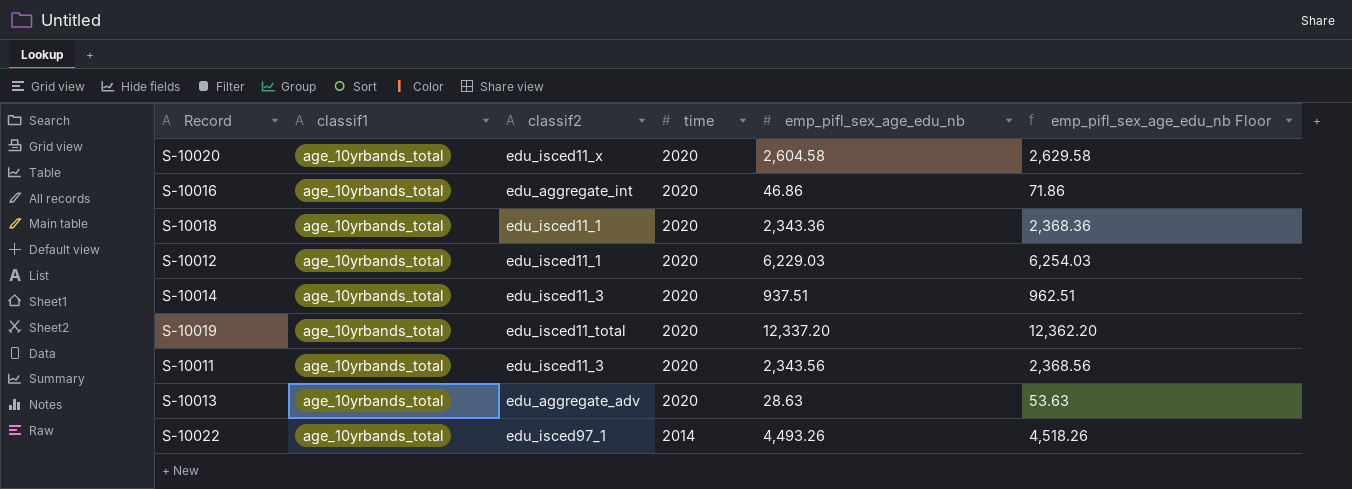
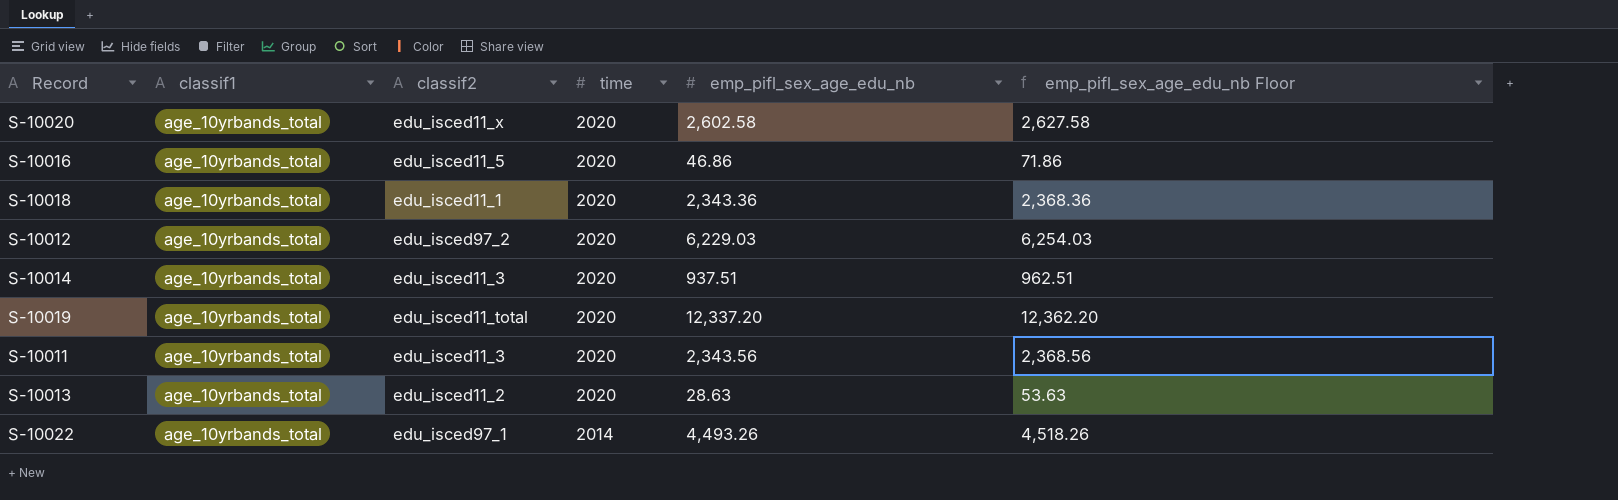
S-10020 | emp_pifl_sex_age_edu_nb: 2,604.58 -> 2,602.58
S-10020 | emp_pifl_sex_age_edu_nb Floor: 2,629.58 -> 2,627.58
S-10016 | classif2: edu_aggregate_int -> edu_isced11_5
S-10012 | classif2: edu_isced11_1 -> edu_isced97_2
S-10013 | classif2: edu_aggregate_adv -> edu_isced11_2

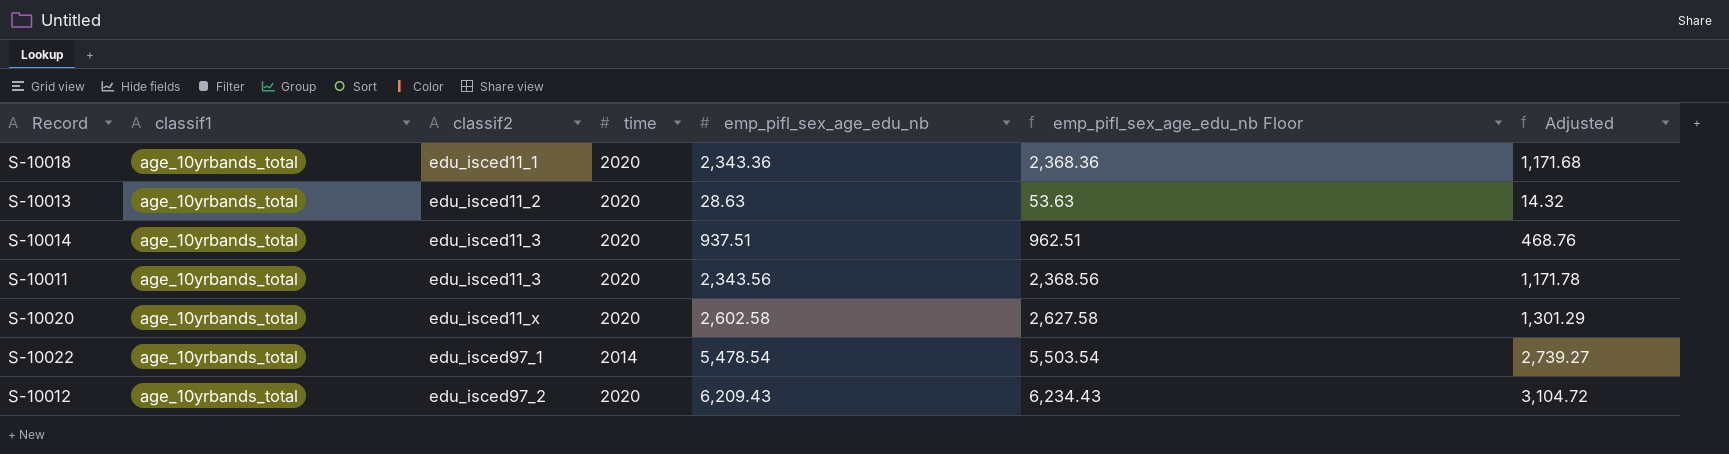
row order: time descending -> classif2 ascending
column Adjusted | formula: none -> [emp_pifl_sex_age_edu_nb] * 0.5
row S-10016: age_10yrbands_total | edu_isced11_5 | 2020 | 46.86 | 71.86 -> none
row S-10019: age_10yrbands_total | edu_isced11_total | 2020 | 12,337.20 | 12,362.20 -> none
S-10022 | emp_pifl_sex_age_edu_nb: 4,493.26 -> 5,478.54
S-10022 | emp_pifl_sex_age_edu_nb Floor: 4,518.26 -> 5,503.54
S-10012 | emp_pifl_sex_age_edu_nb: 6,229.03 -> 6,209.43
S-10012 | emp_pifl_sex_age_edu_nb Floor: 6,254.03 -> 6,234.43

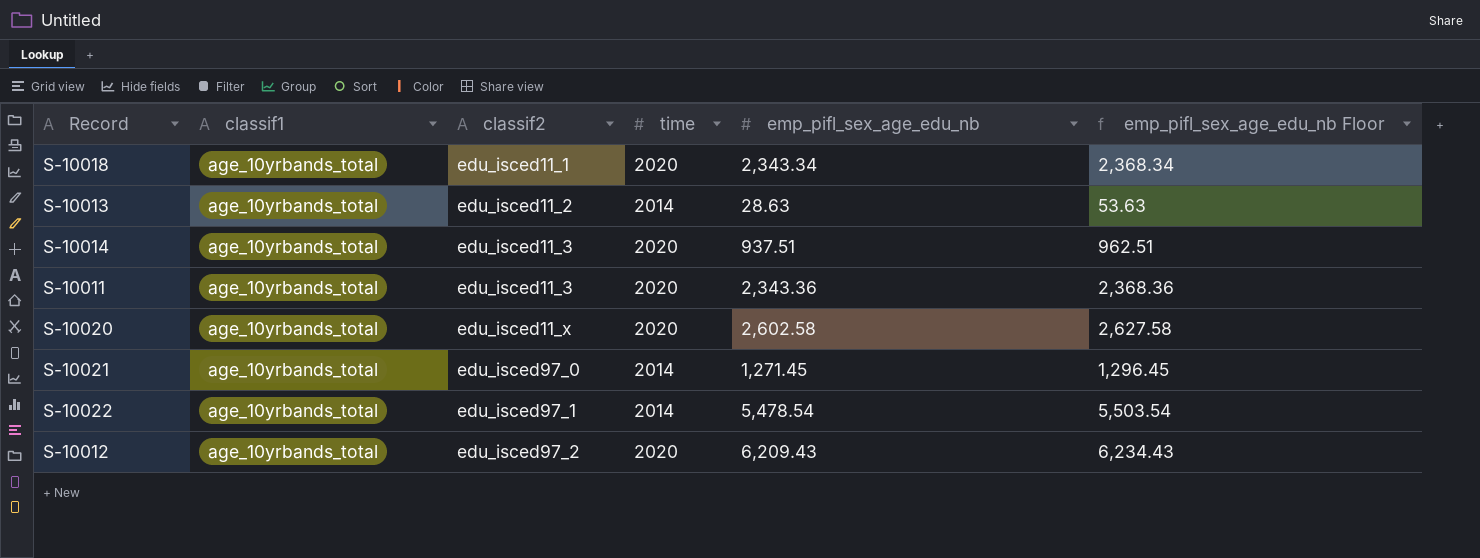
column Adjusted | formula: [emp_pifl_sex_age_edu_nb] * 0.5 -> none
S-10018 | emp_pifl_sex_age_edu_nb: 2,343.36 -> 2,343.34
S-10018 | emp_pifl_sex_age_edu_nb Floor: 2,368.36 -> 2,368.34
S-10013 | time: 2020 -> 2014
S-10011 | emp_pifl_sex_age_edu_nb: 2,343.56 -> 2,343.36
S-10011 | emp_pifl_sex_age_edu_nb Floor: 2,368.56 -> 2,368.36
row S-10021: none -> age_10yrbands_total | edu_isced97_0 | 2014 | 1,271.45 | 1,296.45

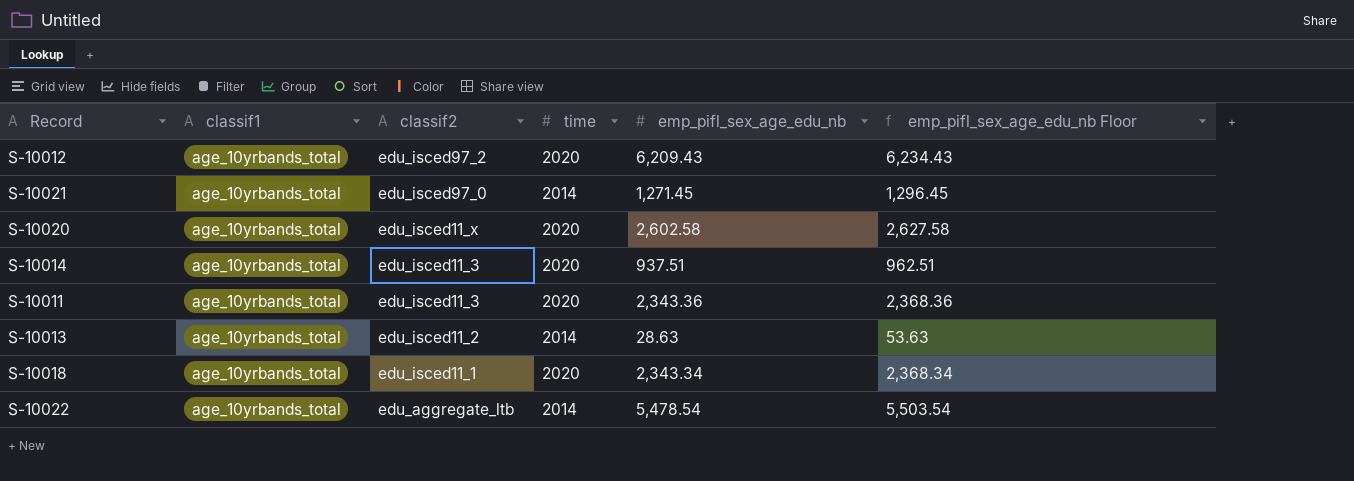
row order: classif2 ascending -> classif2 descending
S-10022 | classif2: edu_isced97_1 -> edu_aggregate_ltb

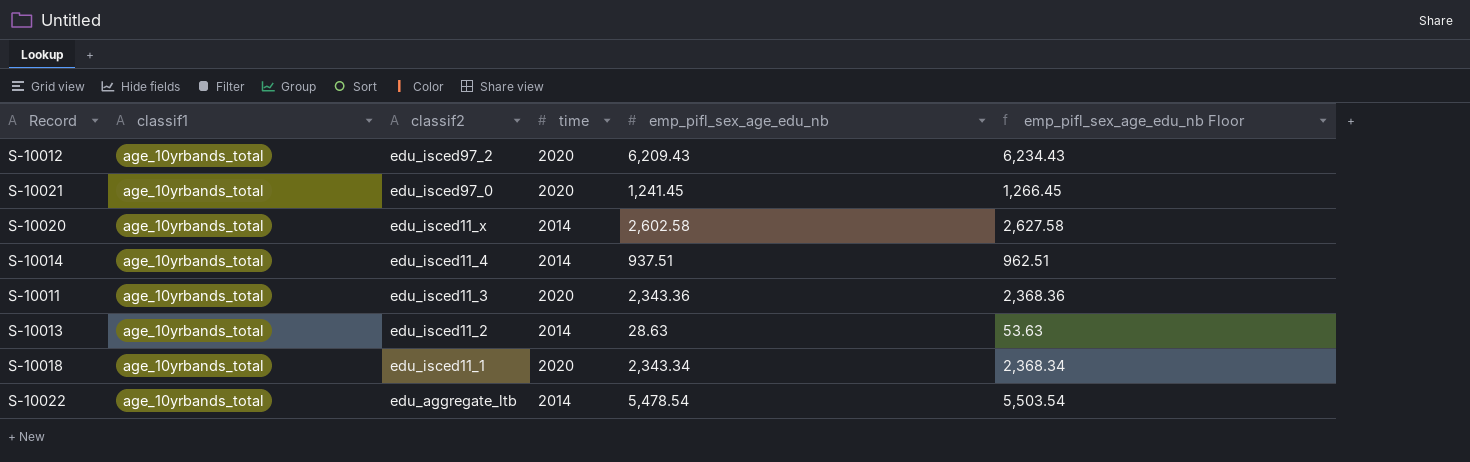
S-10021 | time: 2014 -> 2020
S-10021 | emp_pifl_sex_age_edu_nb: 1,271.45 -> 1,241.45
S-10021 | emp_pifl_sex_age_edu_nb Floor: 1,296.45 -> 1,266.45
S-10020 | time: 2020 -> 2014
S-10014 | classif2: edu_isced11_3 -> edu_isced11_4
S-10014 | time: 2020 -> 2014

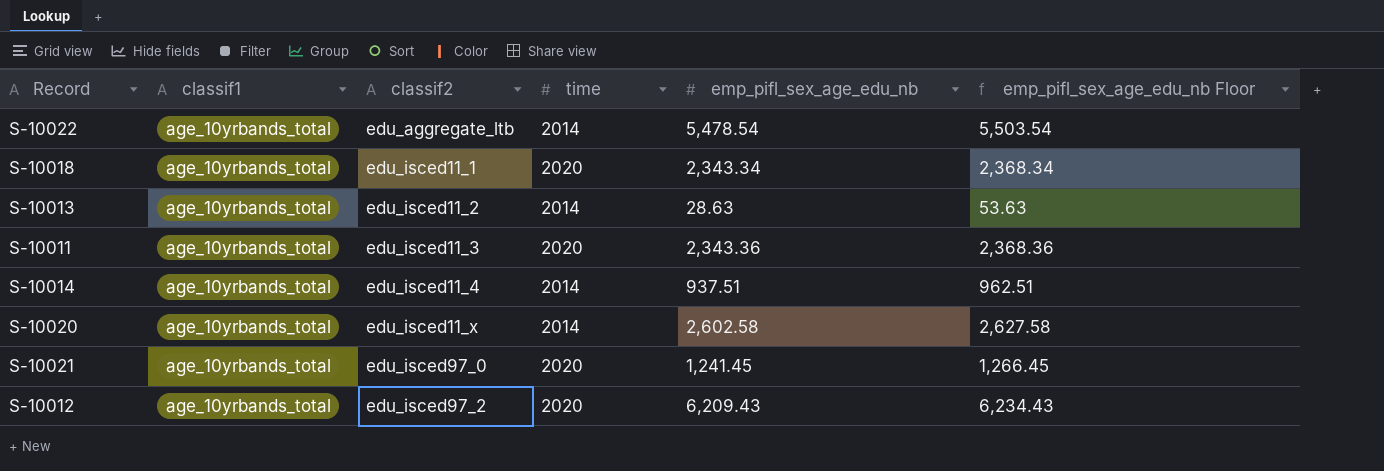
row order: classif2 descending -> classif2 ascending

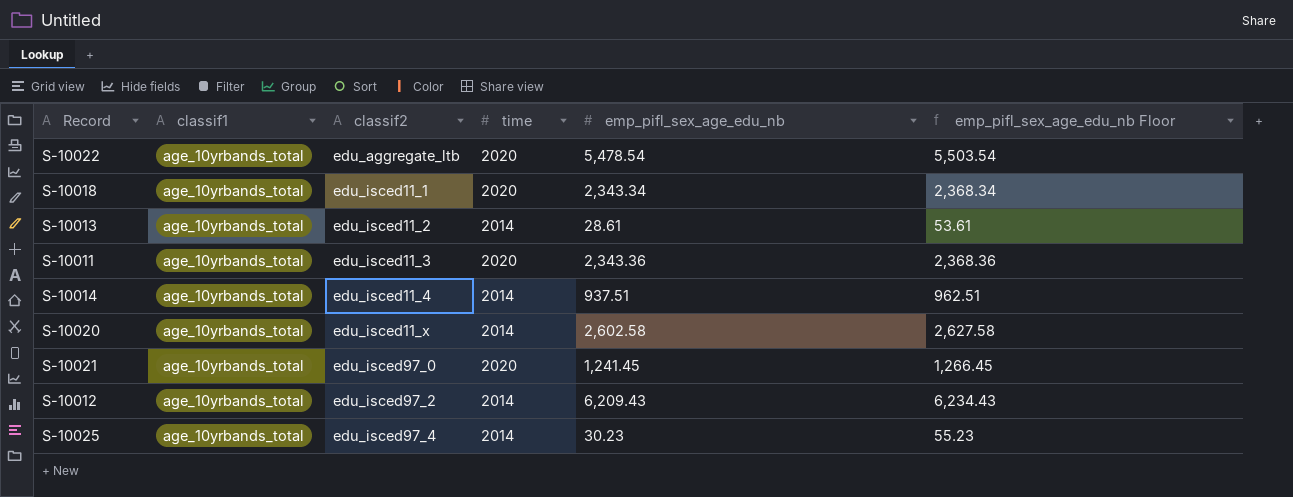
S-10022 | time: 2014 -> 2020
S-10013 | emp_pifl_sex_age_edu_nb: 28.63 -> 28.61
S-10013 | emp_pifl_sex_age_edu_nb Floor: 53.63 -> 53.61
S-10012 | time: 2020 -> 2014
row S-10025: none -> age_10yrbands_total | edu_isced97_4 | 2014 | 30.23 | 55.23

